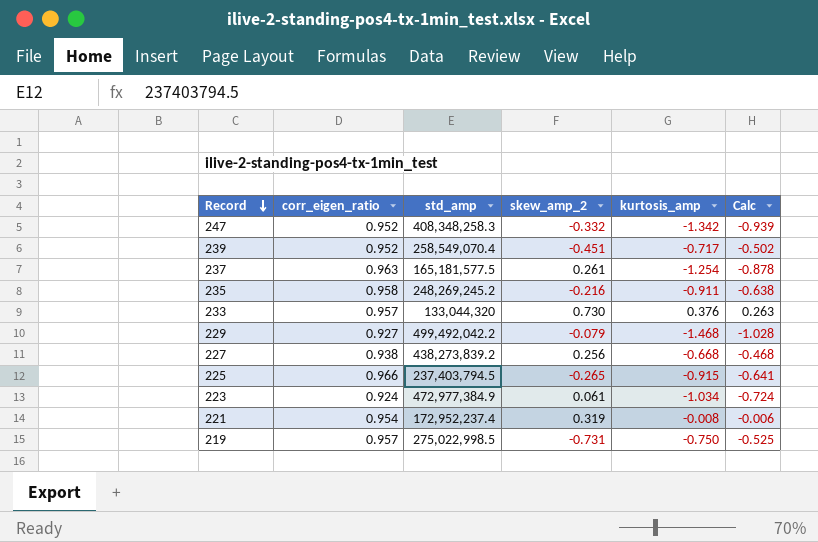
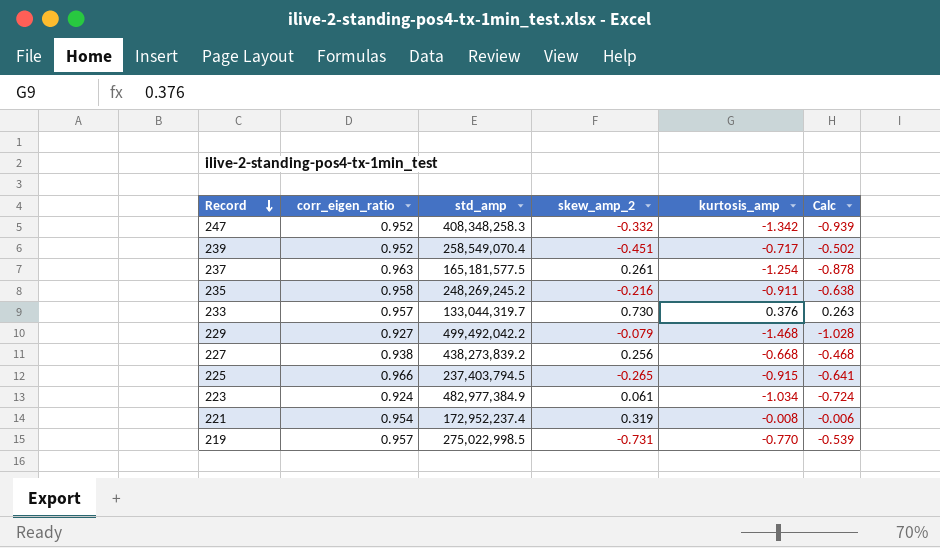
233 | std_amp: 133,044,320 -> 133,044,319.7
223 | std_amp: 472,977,384.9 -> 482,977,384.9
219 | kurtosis_amp: -0.750 -> -0.770
219 | Calc: -0.525 -> -0.539

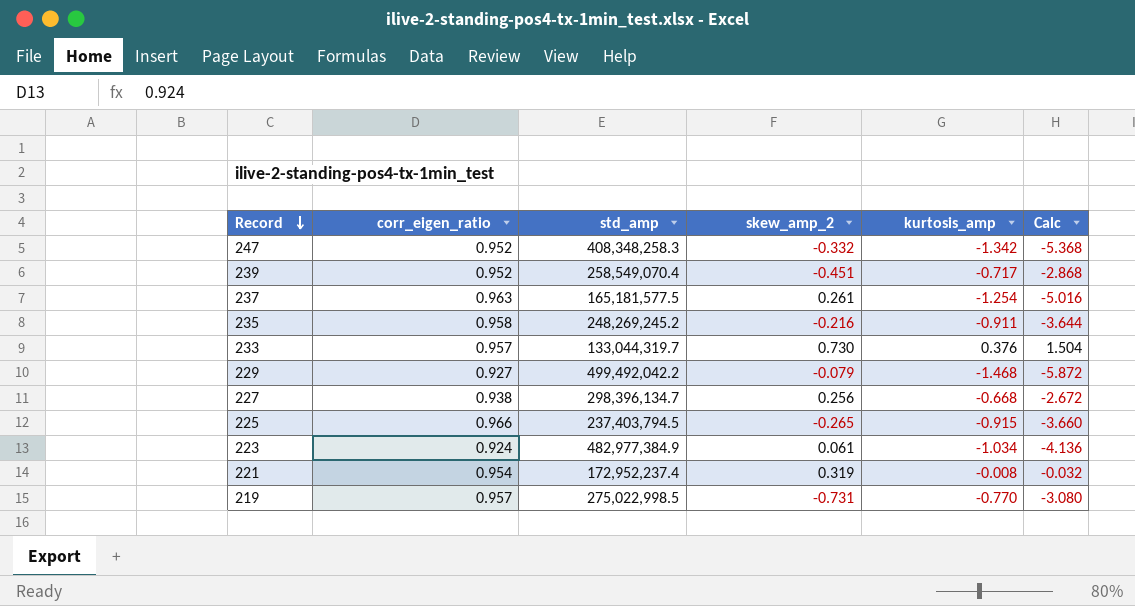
column Calc | formula: [kurtosis_amp] * 0.7 -> [kurtosis_amp] * 4
227 | std_amp: 438,273,839.2 -> 298,396,134.7

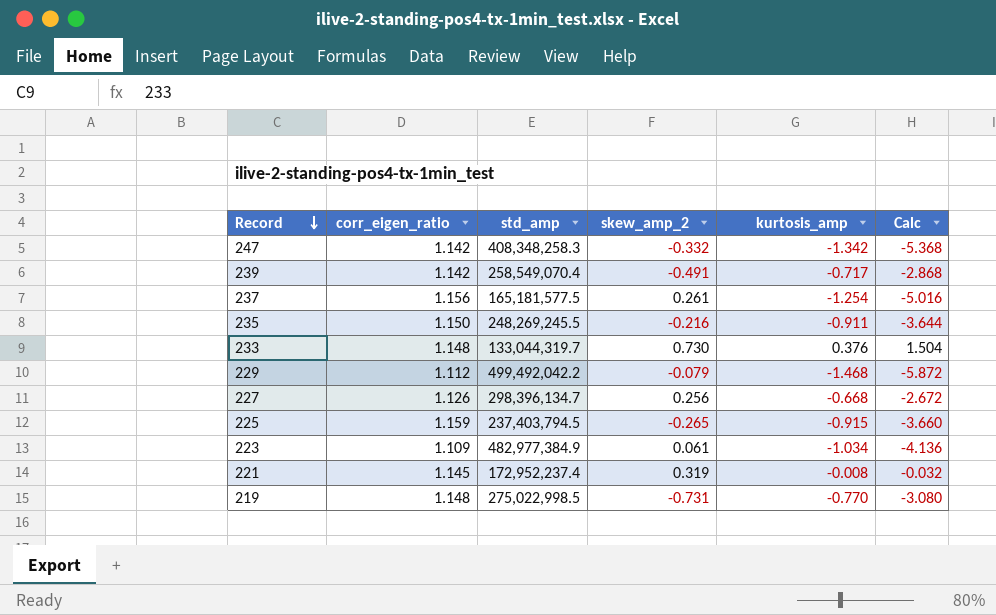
247 | corr_eigen_ratio: 0.952 -> 1.142
239 | corr_eigen_ratio: 0.952 -> 1.142
239 | skew_amp_2: -0.451 -> -0.491
237 | corr_eigen_ratio: 0.963 -> 1.156
235 | corr_eigen_ratio: 0.958 -> 1.150
235 | std_amp: 248,269,245.2 -> 248,269,245.5
233 | corr_eigen_ratio: 0.957 -> 1.148
229 | corr_eigen_ratio: 0.927 -> 1.112
227 | corr_eigen_ratio: 0.938 -> 1.126
225 | corr_eigen_ratio: 0.966 -> 1.159
223 | corr_eigen_ratio: 0.924 -> 1.109
221 | corr_eigen_ratio: 0.954 -> 1.145
219 | corr_eigen_ratio: 0.957 -> 1.148

